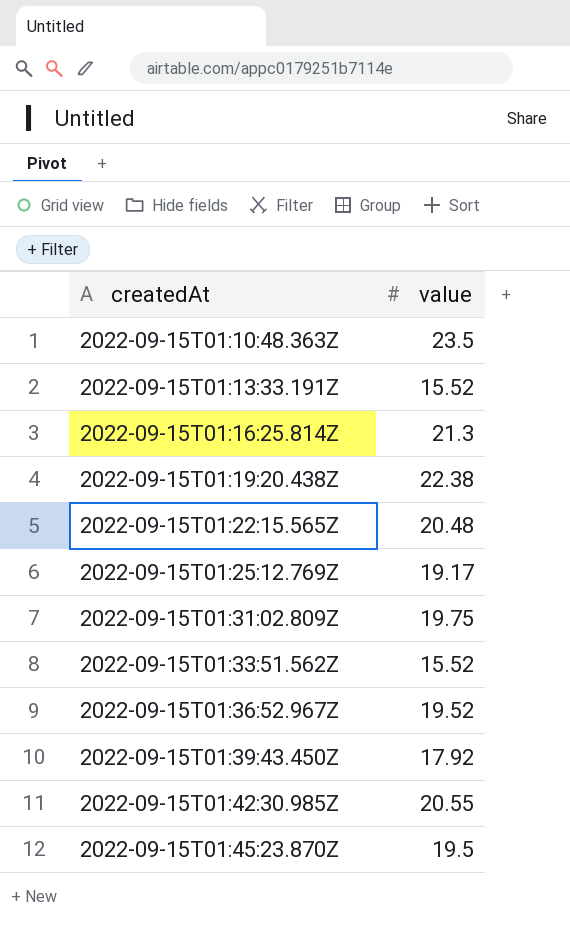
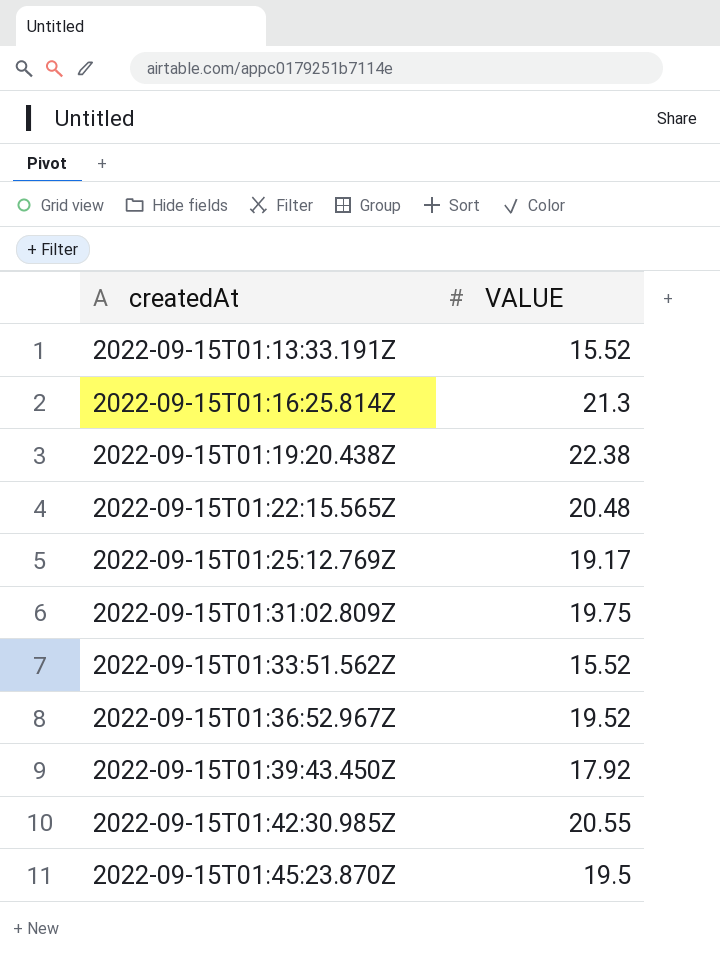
column name: value -> VALUE
row 2022-09-15T01:10:48.363Z: 23.5 -> none

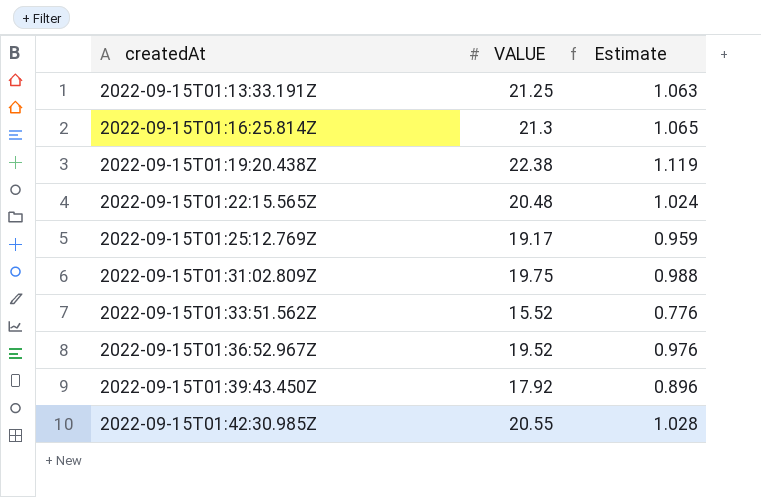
column Estimate | formula: none -> [VALUE] * 0.05
row 2022-09-15T01:45:23.870Z: 19.5 -> none
2022-09-15T01:13:33.191Z | VALUE: 15.52 -> 21.25

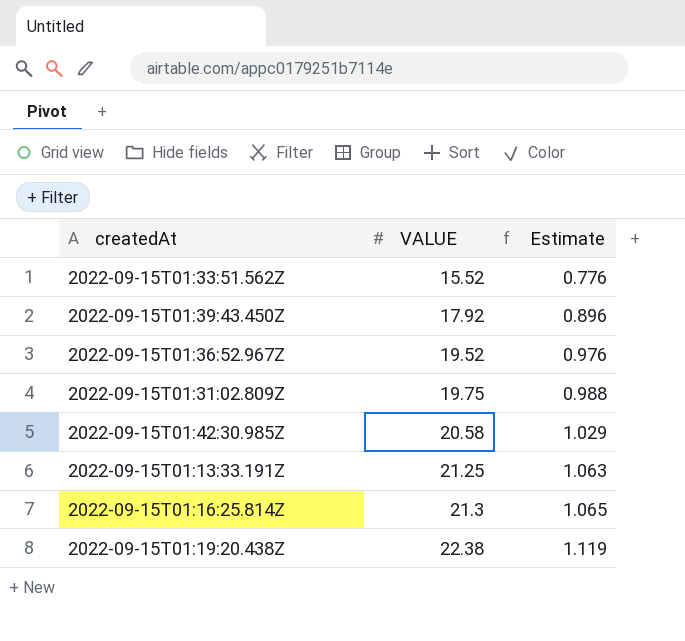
row order: createdAt ascending -> VALUE ascending
row 2022-09-15T01:22:15.565Z: 20.48 | 1.024 -> none
row 2022-09-15T01:25:12.769Z: 19.17 | 0.959 -> none
2022-09-15T01:42:30.985Z | VALUE: 20.55 -> 20.58
2022-09-15T01:42:30.985Z | Estimate: 1.028 -> 1.029

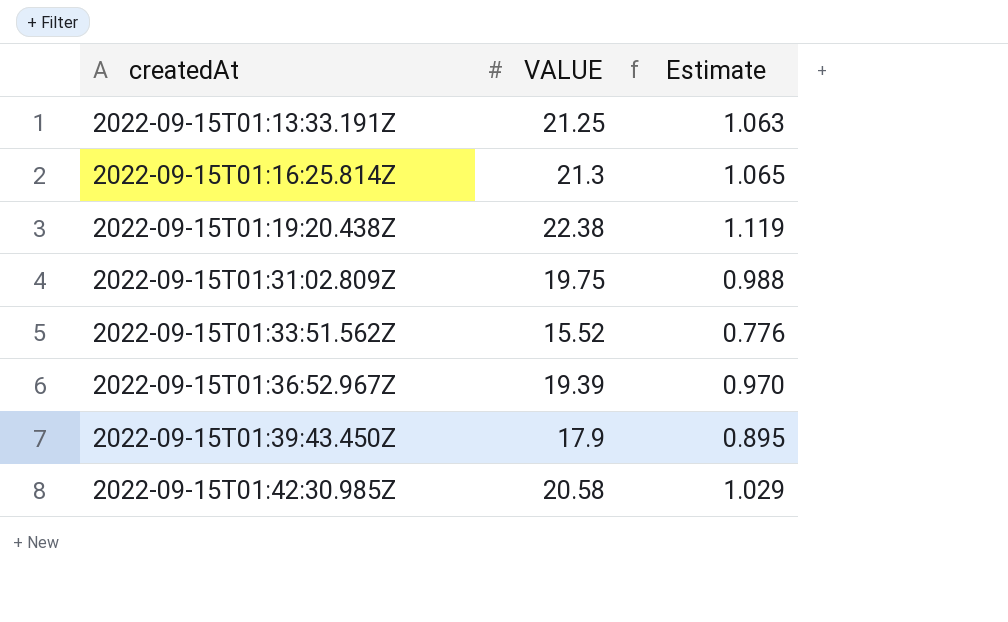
row order: VALUE ascending -> createdAt ascending
2022-09-15T01:36:52.967Z | VALUE: 19.52 -> 19.39
2022-09-15T01:36:52.967Z | Estimate: 0.976 -> 0.970
2022-09-15T01:39:43.450Z | VALUE: 17.92 -> 17.9
2022-09-15T01:39:43.450Z | Estimate: 0.896 -> 0.895

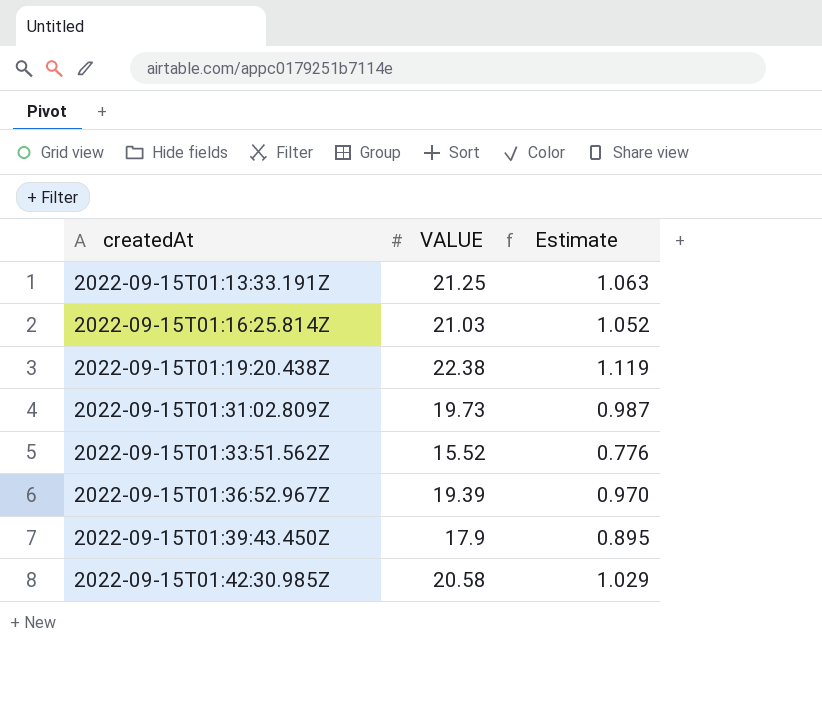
2022-09-15T01:16:25.814Z | VALUE: 21.3 -> 21.03
2022-09-15T01:16:25.814Z | Estimate: 1.065 -> 1.052
2022-09-15T01:31:02.809Z | VALUE: 19.75 -> 19.73
2022-09-15T01:31:02.809Z | Estimate: 0.988 -> 0.987

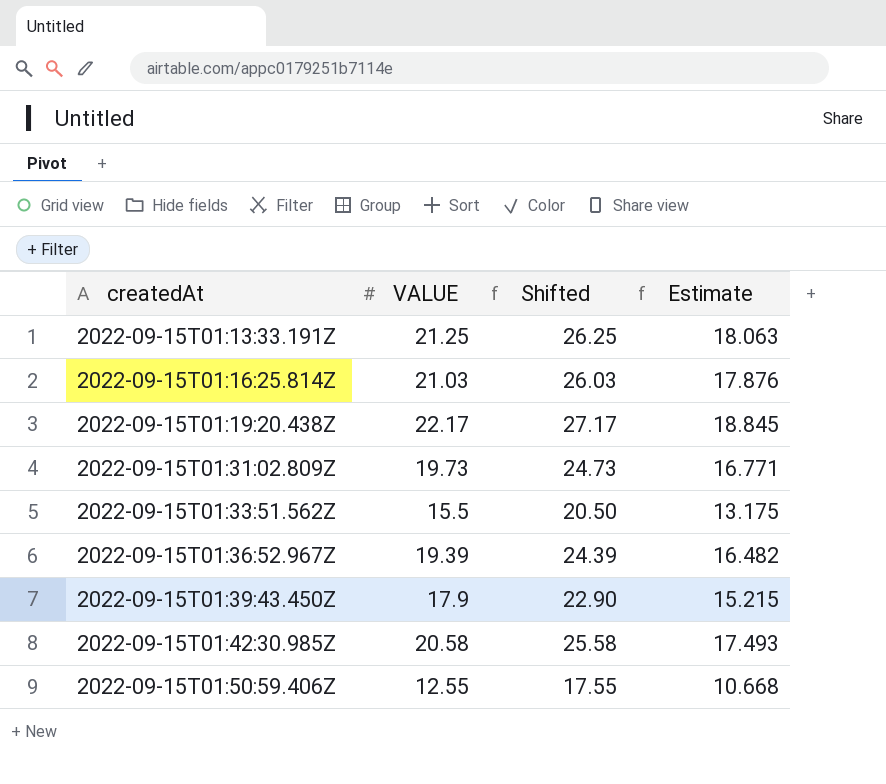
column Shifted | formula: none -> [VALUE] + 5
column Estimate | formula: [VALUE] * 0.05 -> [VALUE] * 0.85
2022-09-15T01:19:20.438Z | VALUE: 22.38 -> 22.17
2022-09-15T01:33:51.562Z | VALUE: 15.52 -> 15.5
row 2022-09-15T01:50:59.406Z: none -> 12.55 | 17.55 | 10.668

